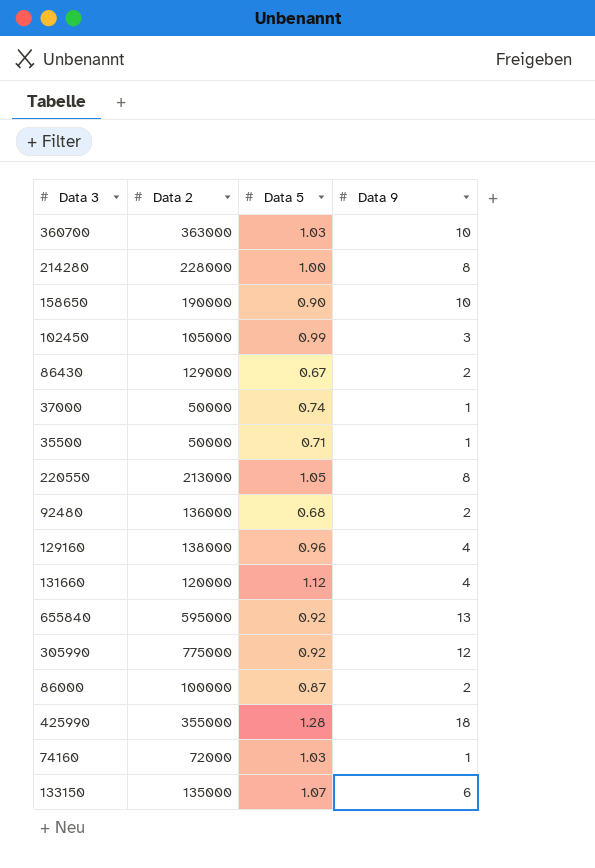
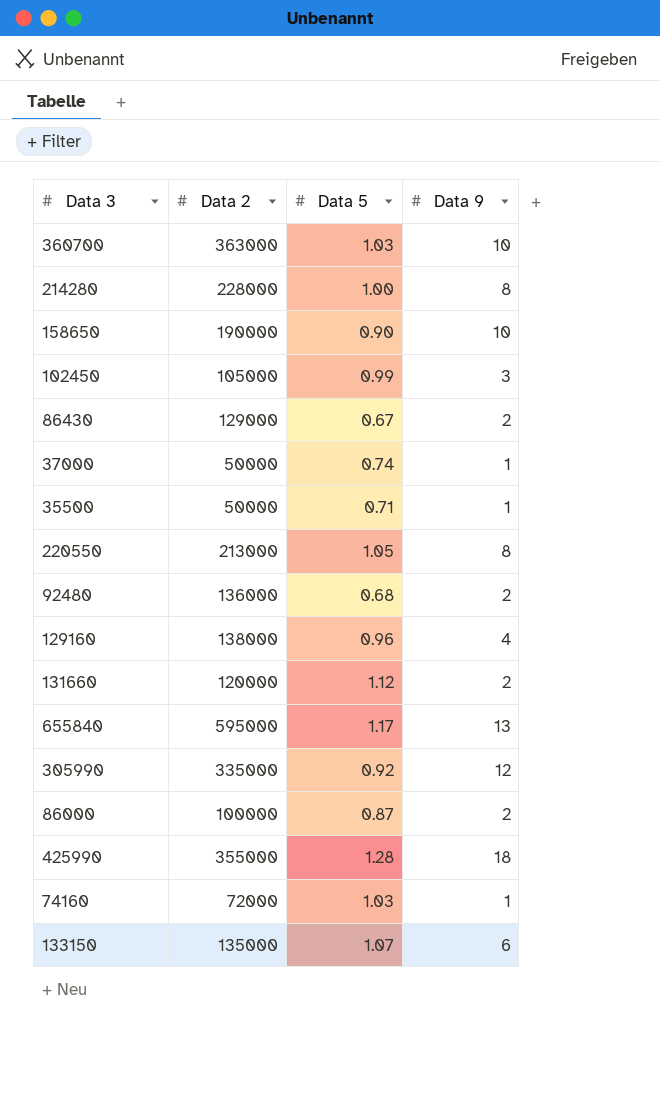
131660 | Data 9: 4 -> 2
655840 | Data 5: 0.92 -> 1.17
305990 | Data 2: 775000 -> 335000

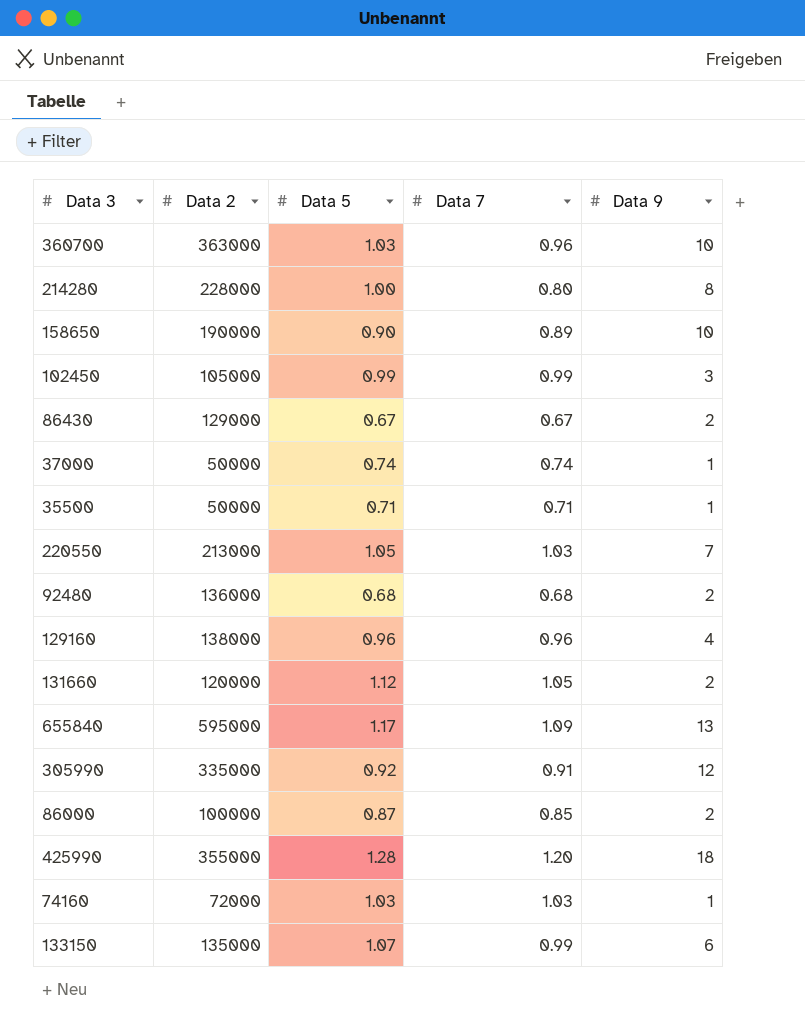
column Data 7 | position: none -> 4
220550 | Data 9: 8 -> 7

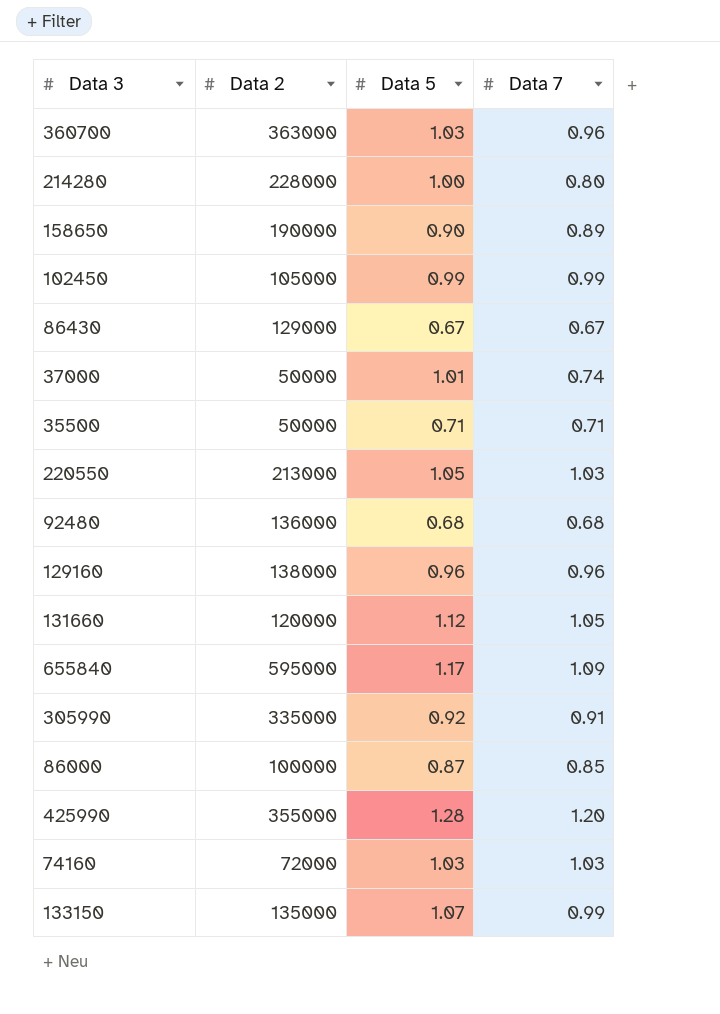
column Data 9 | position: 5 -> none
37000 | Data 5: 0.74 -> 1.01

